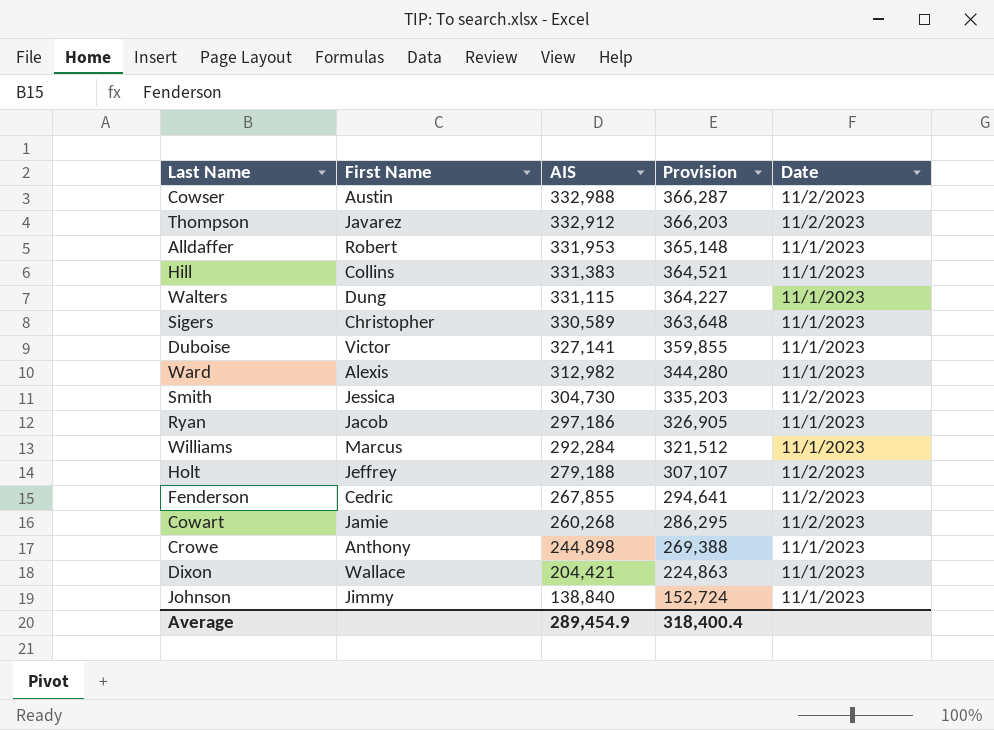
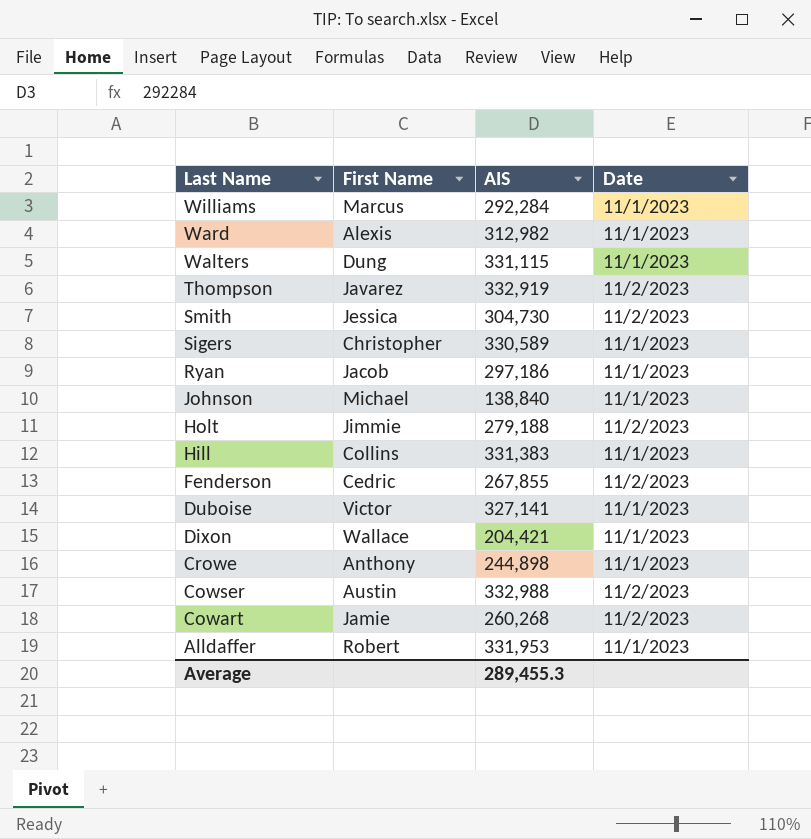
row order: AIS descending -> Last Name descending
column Provision | formula: [AIS] * 1.1 -> none
Thompson | AIS: 332,912 -> 332,919
Johnson | First Name: Jimmy -> Michael
Holt | First Name: Jeffrey -> Jimmie
Average | AIS: 289,454.9 -> 289,455.3

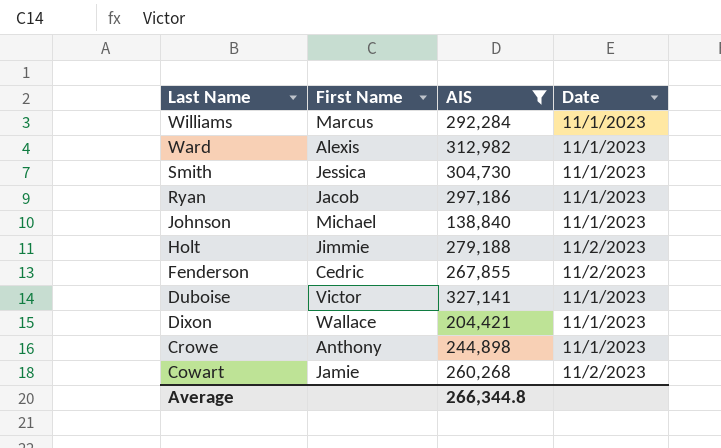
filter: none -> AIS <= 327,141
Smith | Date: 11/2/2023 -> 11/1/2023
Average | AIS: 289,455.3 -> 266,344.8

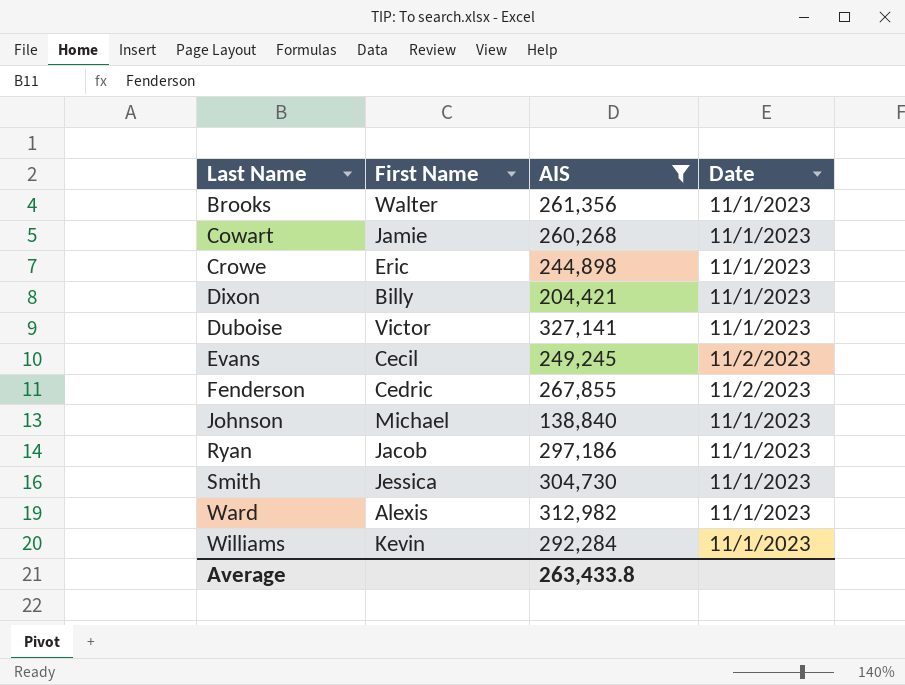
row order: Last Name descending -> Last Name ascending
row Holt: Jimmie | 279,188 | 11/2/2023 -> none
row Brooks: none -> Walter | 261,356 | 11/1/2023
Cowart | Date: 11/2/2023 -> 11/1/2023
Crowe | First Name: Anthony -> Eric
Dixon | First Name: Wallace -> Billy
row Evans: none -> Cecil | 249,245 | 11/2/2023
Williams | First Name: Marcus -> Kevin
Average | AIS: 266,344.8 -> 263,433.8

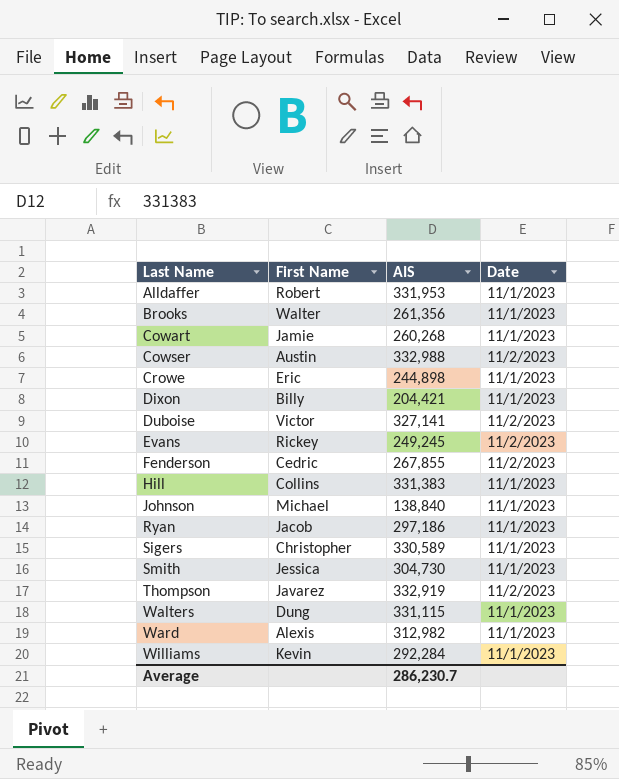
filter: AIS <= 327,141 -> none
Duboise | Date: 11/1/2023 -> 11/2/2023
Evans | First Name: Cecil -> Rickey
Average | AIS: 263,433.8 -> 286,230.7

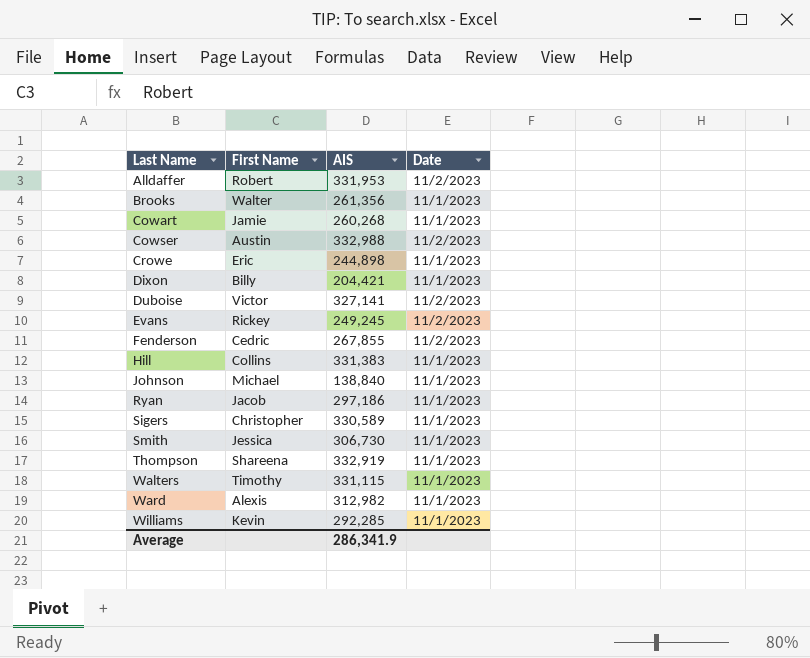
Alldaffer | Date: 11/1/2023 -> 11/2/2023
Smith | AIS: 304,730 -> 306,730
Thompson | First Name: Javarez -> Shareena
Thompson | Date: 11/2/2023 -> 11/1/2023
Walters | First Name: Dung -> Timothy
Williams | AIS: 292,284 -> 292,285
Average | AIS: 286,230.7 -> 286,341.9

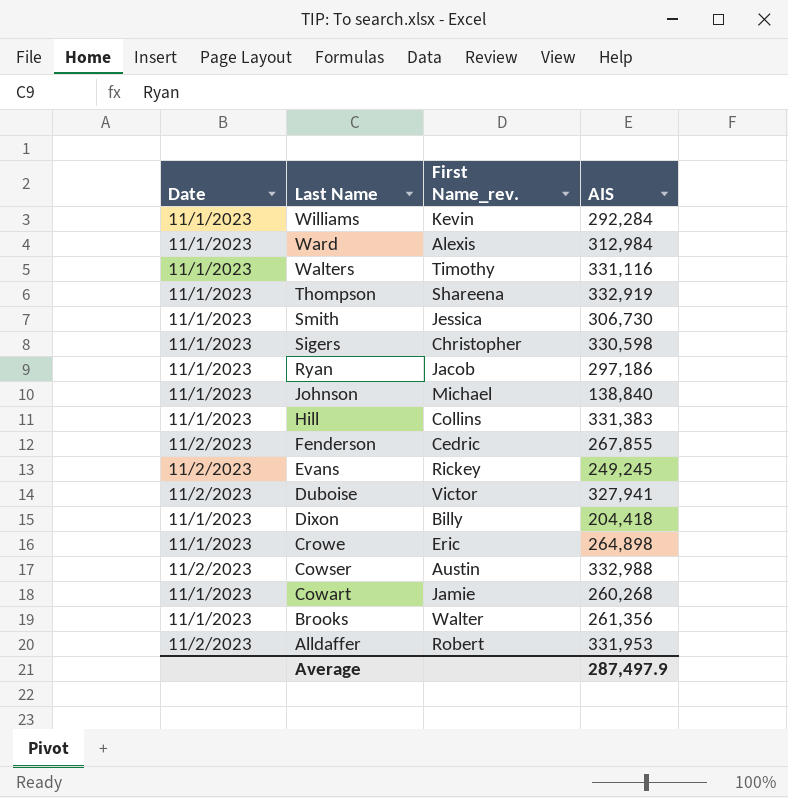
row order: Last Name ascending -> Last Name descending
column Date | position: 4 -> 1
column name: First Name -> First Name_rev.
Williams | AIS: 292,285 -> 292,284
Ward | AIS: 312,982 -> 312,984
Walters | AIS: 331,115 -> 331,116
Sigers | AIS: 330,589 -> 330,598
Duboise | AIS: 327,141 -> 327,941
Dixon | AIS: 204,421 -> 204,418
Crowe | AIS: 244,898 -> 264,898
Average | AIS: 286,341.9 -> 287,497.9

